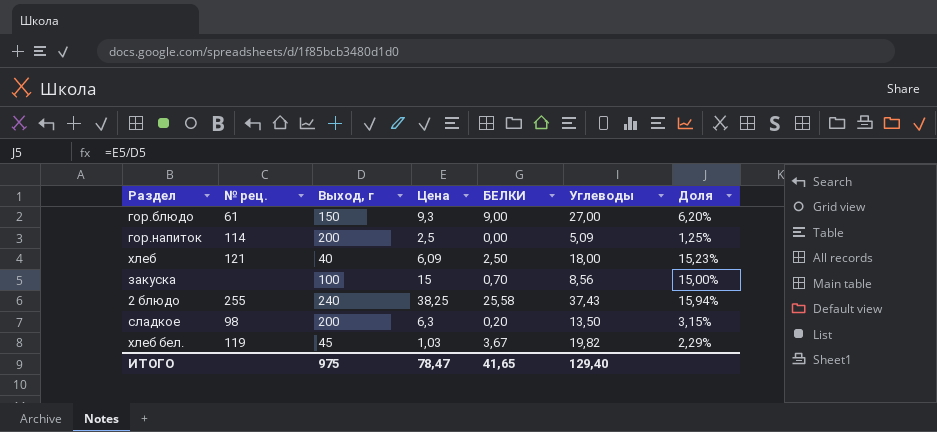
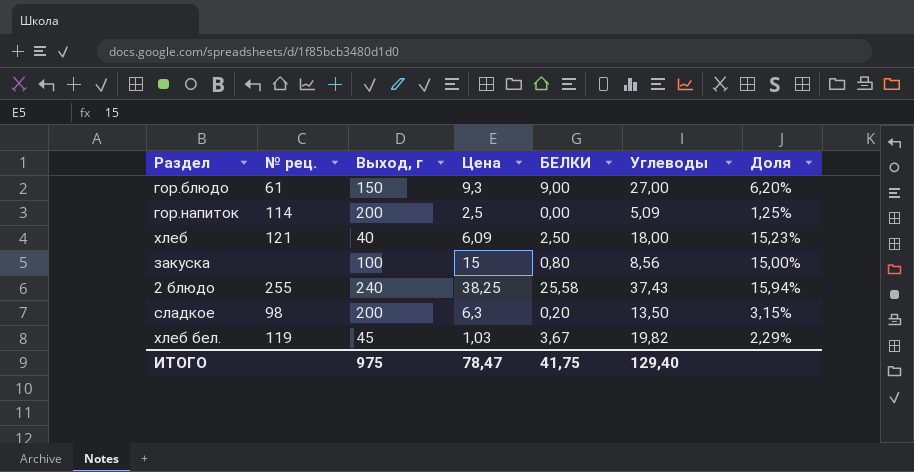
закуска | БЕЛКИ: 0,70 -> 0,80
ИТОГО | БЕЛКИ: 41,65 -> 41,75

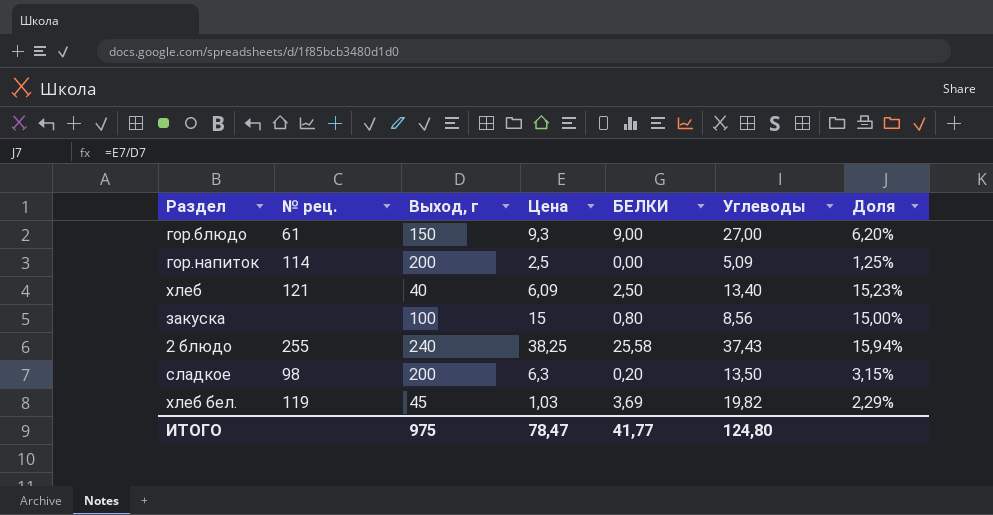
хлеб | Углеводы: 18,00 -> 13,40
хлеб бел. | БЕЛКИ: 3,67 -> 3,69
ИТОГО | БЕЛКИ: 41,75 -> 41,77
ИТОГО | Углеводы: 129,40 -> 124,80

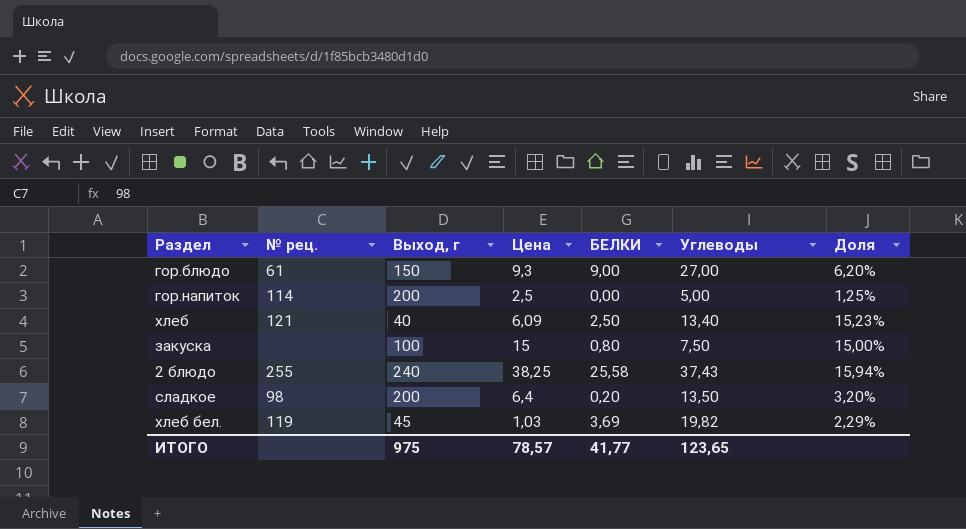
гор.напиток | Углеводы: 5,09 -> 5,00
закуска | Углеводы: 8,56 -> 7,50
сладкое | Цена: 6,3 -> 6,4
сладкое | Доля: 3,15% -> 3,20%
ИТОГО | Цена: 78,47 -> 78,57
ИТОГО | Углеводы: 124,80 -> 123,65

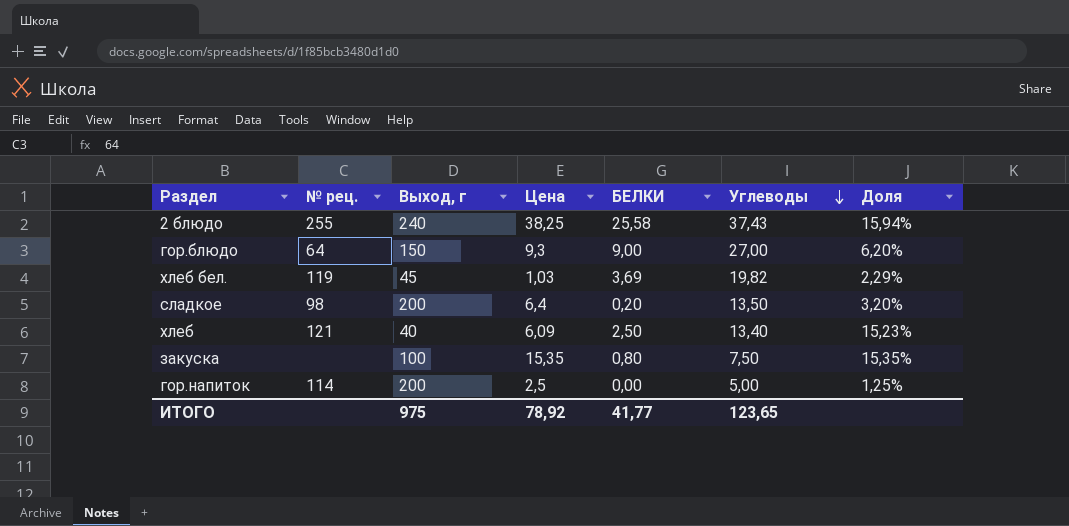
row order: none -> Углеводы descending
гор.блюдо | № рец.: 61 -> 64
закуска | Цена: 15 -> 15,35
закуска | Доля: 15,00% -> 15,35%
ИТОГО | Цена: 78,57 -> 78,92

